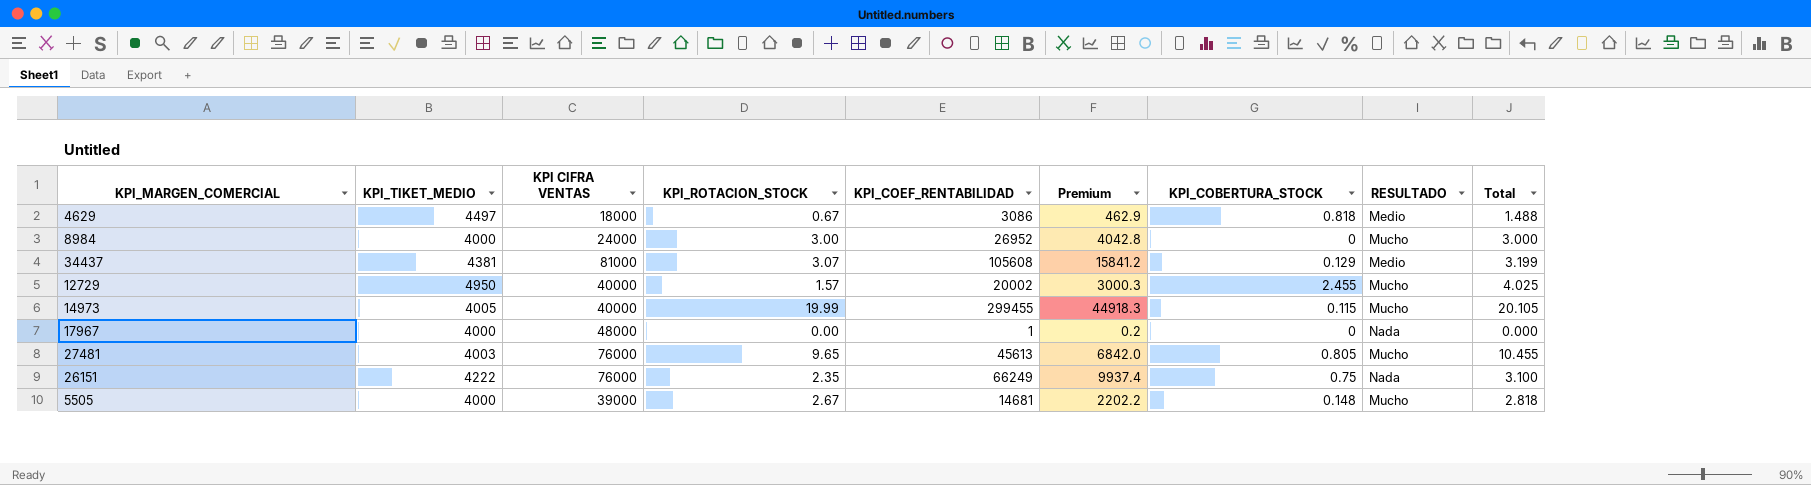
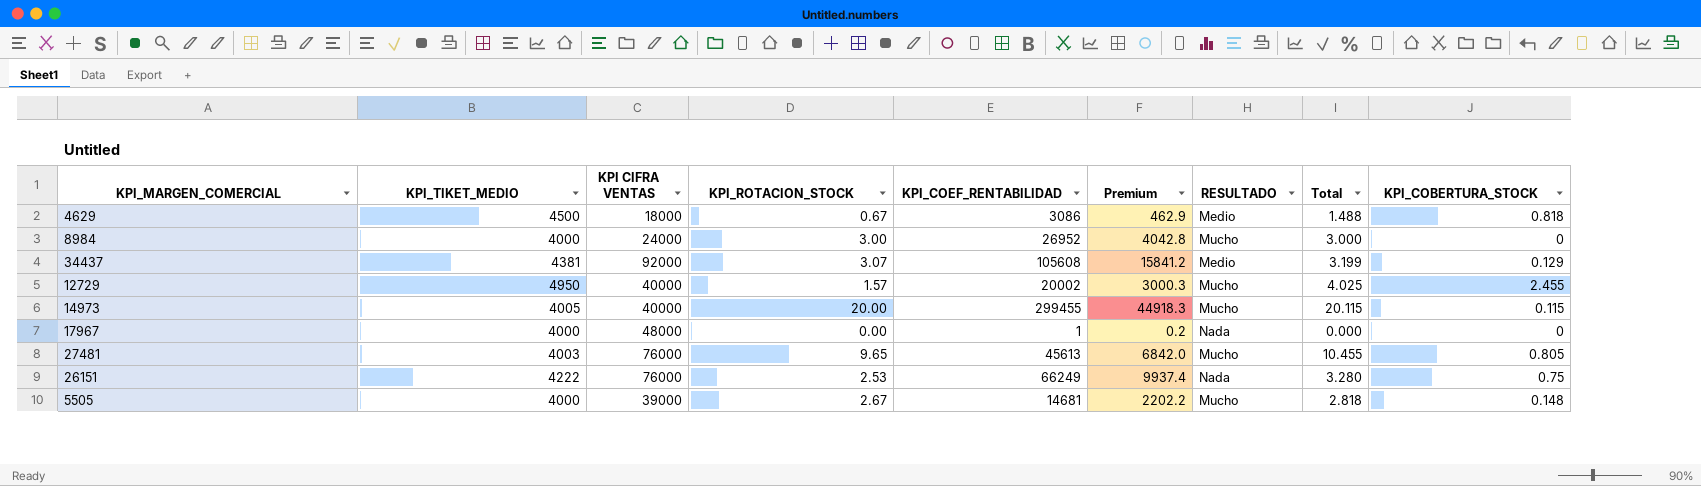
column KPI_COBERTURA_STOCK | position: 7 -> 9
4629 | KPI_TIKET_MEDIO: 4497 -> 4500
34437 | KPI CIFRA VENTAS: 81000 -> 92000
14973 | KPI_ROTACION_STOCK: 19.99 -> 20.00
14973 | Total: 20.105 -> 20.115
26151 | KPI_ROTACION_STOCK: 2.35 -> 2.53
26151 | Total: 3.100 -> 3.280

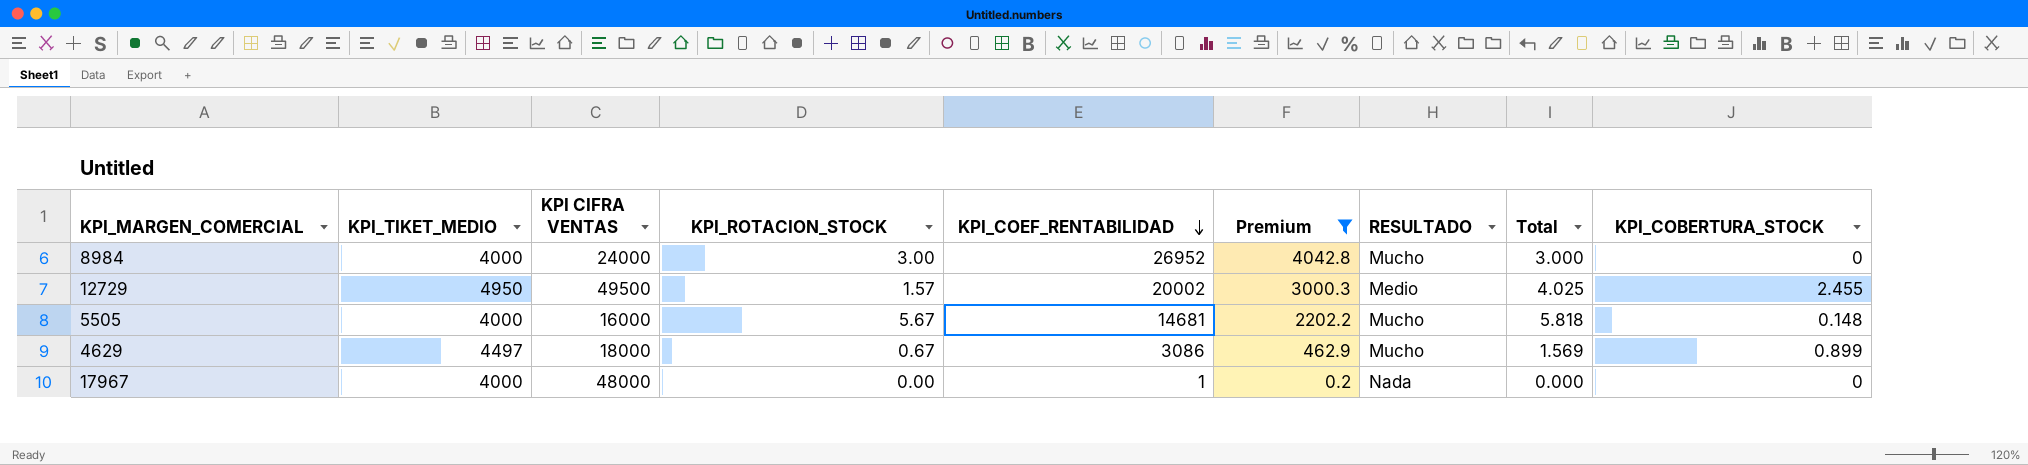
filter: none -> Premium <= 4042.8
row order: none -> KPI_COEF_RENTABILIDAD descending
12729 | KPI CIFRA VENTAS: 40000 -> 49500
12729 | RESULTADO: Mucho -> Medio
5505 | KPI CIFRA VENTAS: 39000 -> 16000
5505 | KPI_ROTACION_STOCK: 2.67 -> 5.67
5505 | Total: 2.818 -> 5.818
4629 | KPI_TIKET_MEDIO: 4500 -> 4497
4629 | RESULTADO: Medio -> Mucho
4629 | Total: 1.488 -> 1.569
4629 | KPI_COBERTURA_STOCK: 0.818 -> 0.899

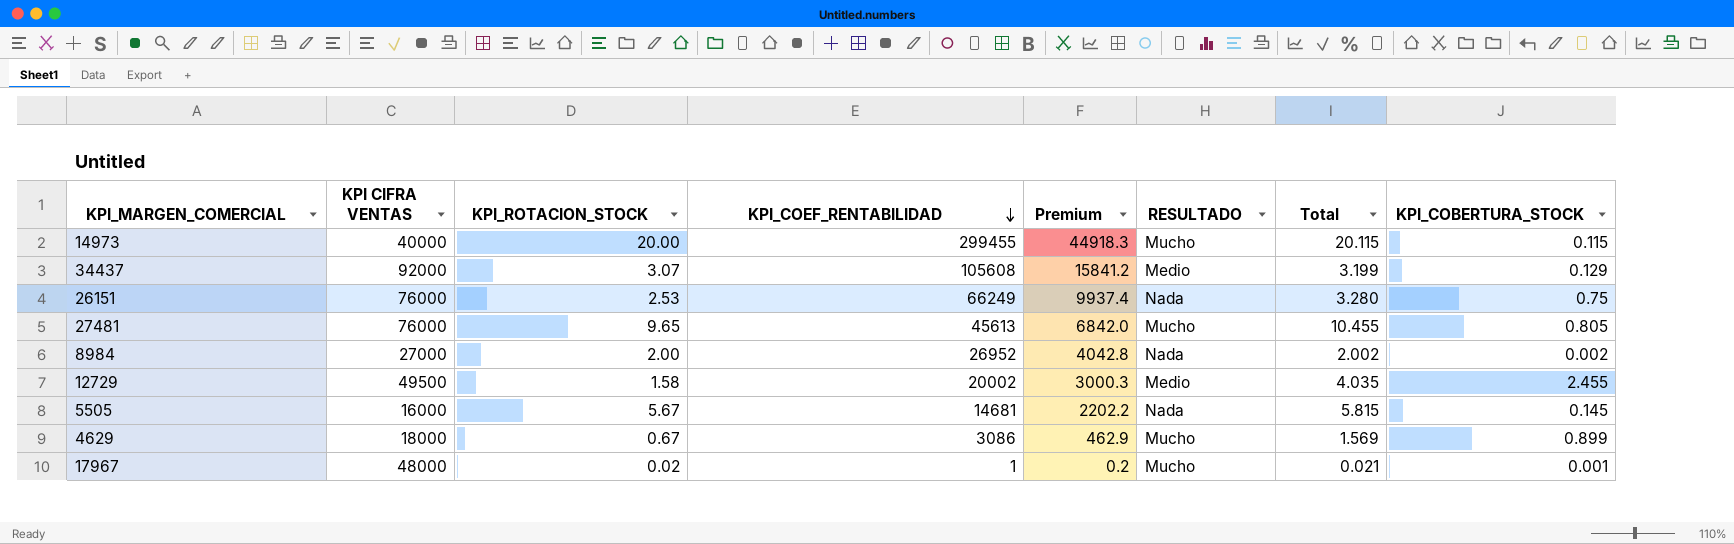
filter: Premium <= 4042.8 -> none
column KPI_TIKET_MEDIO | position: 2 -> none
8984 | KPI CIFRA VENTAS: 24000 -> 27000
8984 | KPI_ROTACION_STOCK: 3.00 -> 2.00
8984 | RESULTADO: Mucho -> Nada
8984 | Total: 3.000 -> 2.002
8984 | KPI_COBERTURA_STOCK: 0 -> 0.002
12729 | KPI_ROTACION_STOCK: 1.57 -> 1.58
12729 | Total: 4.025 -> 4.035
5505 | RESULTADO: Mucho -> Nada
5505 | Total: 5.818 -> 5.815
5505 | KPI_COBERTURA_STOCK: 0.148 -> 0.145
17967 | KPI_ROTACION_STOCK: 0.00 -> 0.02
17967 | RESULTADO: Nada -> Mucho
17967 | Total: 0.000 -> 0.021
17967 | KPI_COBERTURA_STOCK: 0 -> 0.001

